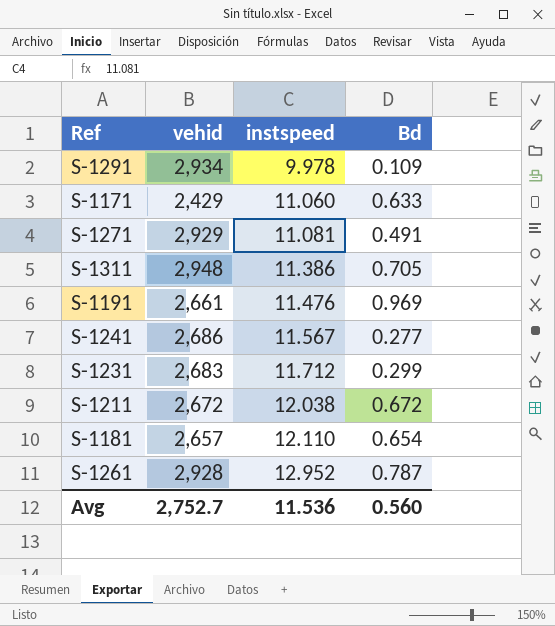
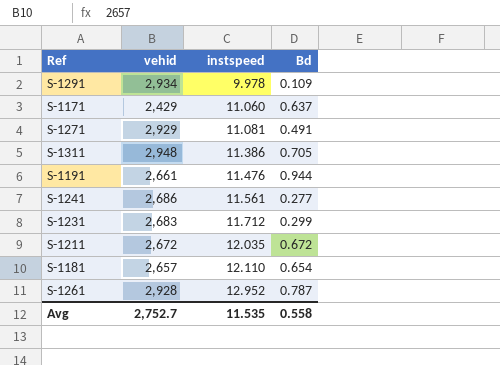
S-1171 | Bd: 0.633 -> 0.637
S-1191 | Bd: 0.969 -> 0.944
S-1241 | instspeed: 11.567 -> 11.561
S-1211 | instspeed: 12.038 -> 12.035
Avg | instspeed: 11.536 -> 11.535
Avg | Bd: 0.560 -> 0.558

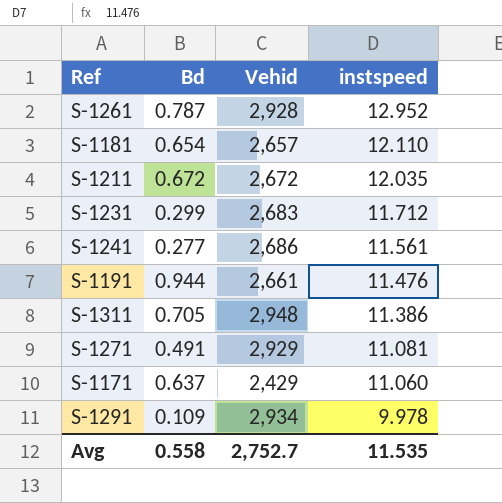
row order: instspeed ascending -> instspeed descending
column Bd | position: 4 -> 2
column name: vehid -> Vehid

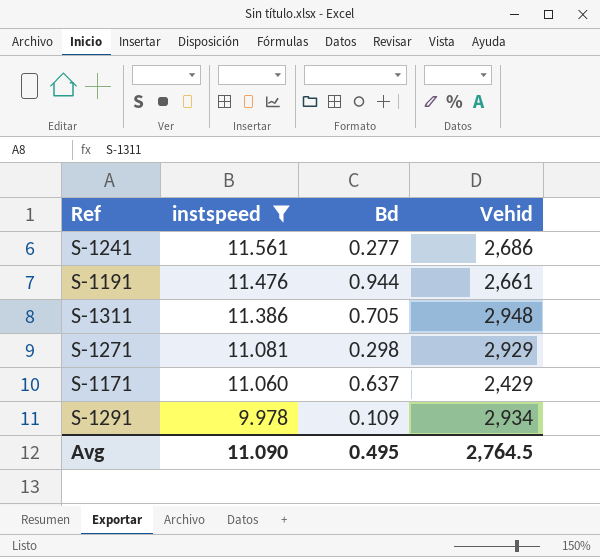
filter: none -> instspeed <= 11.561
column instspeed | position: 4 -> 2
S-1271 | Bd: 0.491 -> 0.298
Avg | instspeed: 11.535 -> 11.090
Avg | Bd: 0.558 -> 0.495
Avg | Vehid: 2,752.7 -> 2,764.5

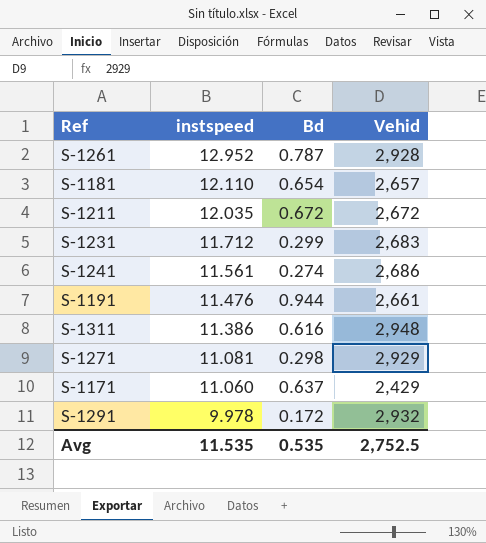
filter: instspeed <= 11.561 -> none
S-1241 | Bd: 0.277 -> 0.274
S-1311 | Bd: 0.705 -> 0.616
S-1291 | Bd: 0.109 -> 0.172
S-1291 | Vehid: 2,934 -> 2,932
Avg | instspeed: 11.090 -> 11.535
Avg | Bd: 0.495 -> 0.535
Avg | Vehid: 2,764.5 -> 2,752.5

